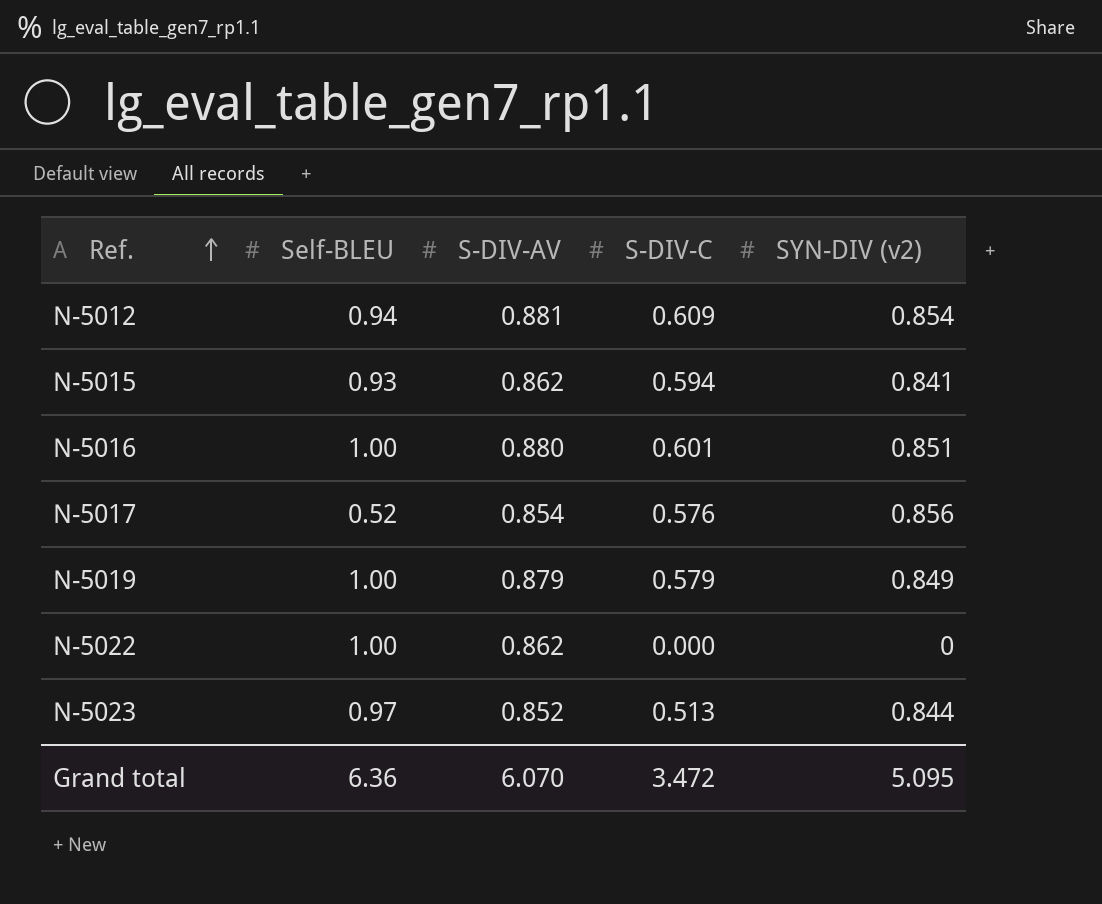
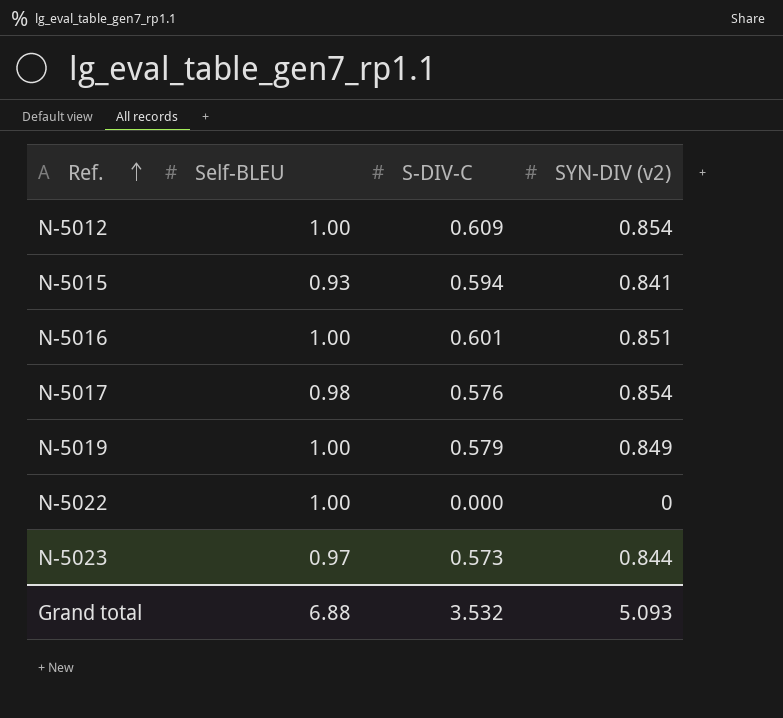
column S-DIV-AV | position: 3 -> none
N-5012 | Self-BLEU: 0.94 -> 1.00
N-5017 | Self-BLEU: 0.52 -> 0.98
N-5017 | SYN-DIV (v2): 0.856 -> 0.854
N-5023 | S-DIV-C: 0.513 -> 0.573
Grand total | Self-BLEU: 6.36 -> 6.88
Grand total | S-DIV-C: 3.472 -> 3.532
Grand total | SYN-DIV (v2): 5.095 -> 5.093

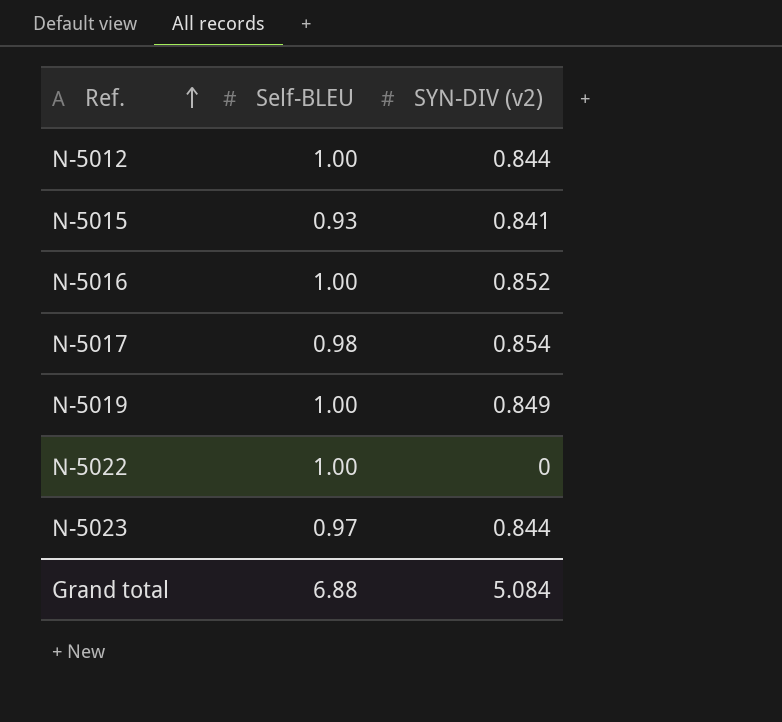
column S-DIV-C | position: 3 -> none
N-5012 | SYN-DIV (v2): 0.854 -> 0.844
N-5016 | SYN-DIV (v2): 0.851 -> 0.852
Grand total | SYN-DIV (v2): 5.093 -> 5.084

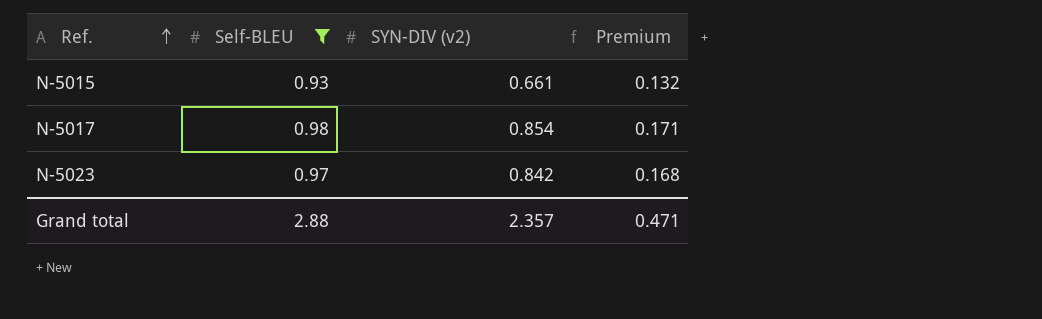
filter: none -> Self-BLEU != 1.00
column Premium | formula: none -> [SYN-DIV (v2)] * 0.2
N-5015 | SYN-DIV (v2): 0.841 -> 0.661
N-5023 | SYN-DIV (v2): 0.844 -> 0.842
Grand total | Self-BLEU: 6.88 -> 2.88
Grand total | SYN-DIV (v2): 5.084 -> 2.357

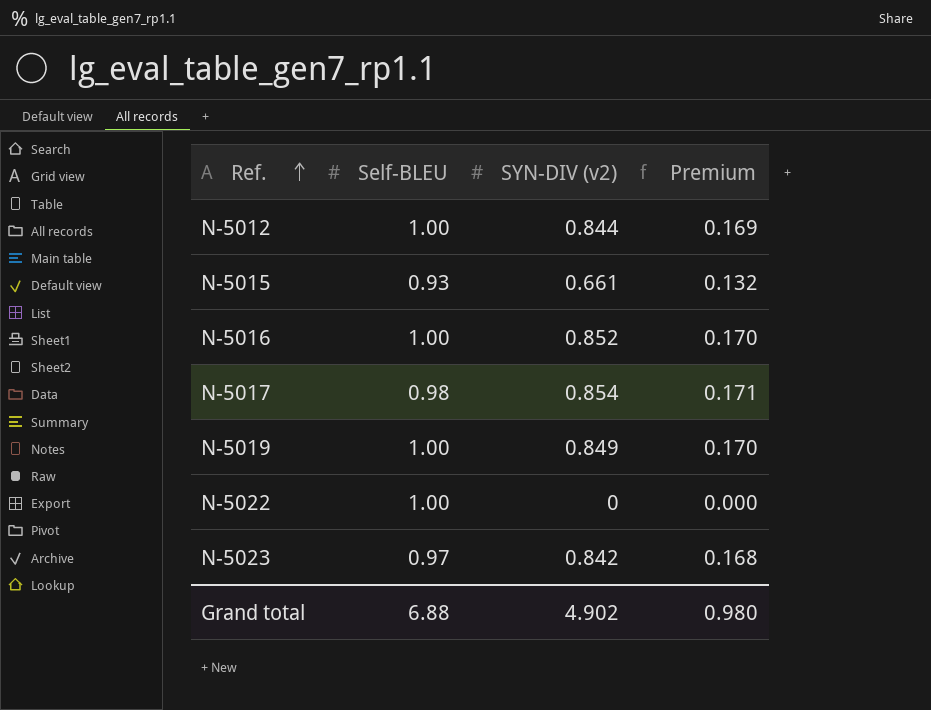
filter: Self-BLEU != 1.00 -> none
Grand total | Self-BLEU: 2.88 -> 6.88
Grand total | SYN-DIV (v2): 2.357 -> 4.902
Grand total | Premium: 0.471 -> 0.980

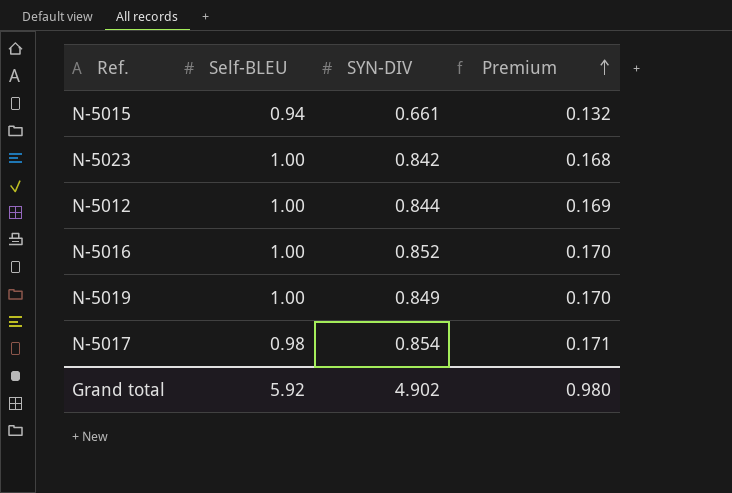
row order: Ref. ascending -> Premium ascending
column name: SYN-DIV (v2) -> SYN-DIV
row N-5022: 1.00 | 0 | 0.000 -> none
N-5015 | Self-BLEU: 0.93 -> 0.94
N-5023 | Self-BLEU: 0.97 -> 1.00
Grand total | Self-BLEU: 6.88 -> 5.92

